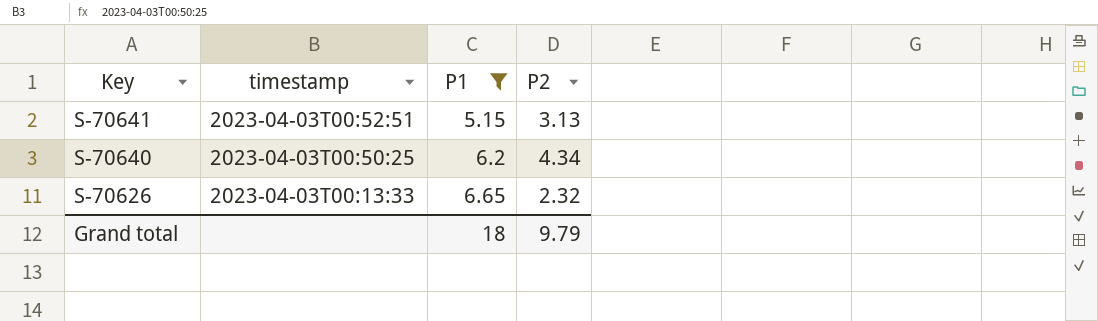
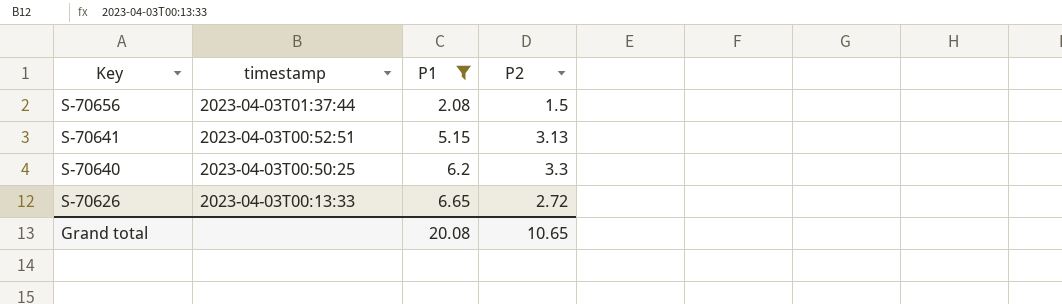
row S-70656: none -> 2023-04-03T01:37:44 | 2.08 | 1.5
S-70640 | P2: 4.34 -> 3.3
S-70626 | P2: 2.32 -> 2.72
Grand total | P1: 18 -> 20.08
Grand total | P2: 9.79 -> 10.65

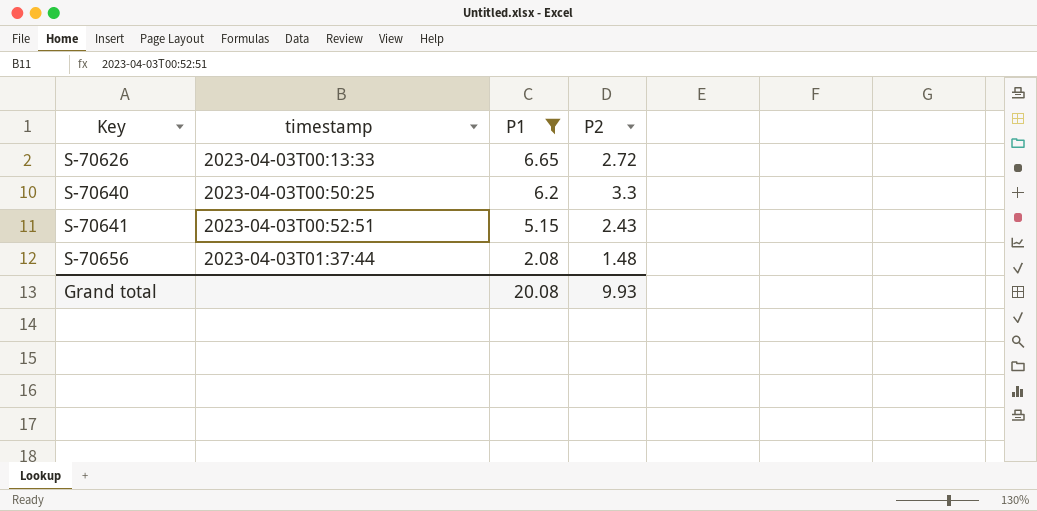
row order: Key descending -> Key ascending
S-70641 | P2: 3.13 -> 2.43
S-70656 | P2: 1.5 -> 1.48
Grand total | P2: 10.65 -> 9.93

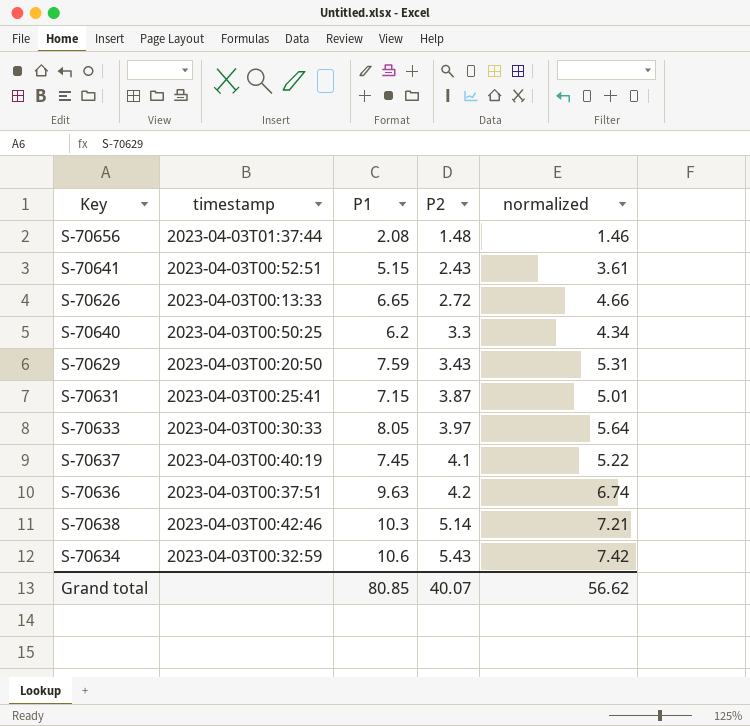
filter: P1 <= 6.65 -> none
row order: Key ascending -> P2 ascending
column normalized | formula: none -> [P1] * 0.7
Grand total | P1: 20.08 -> 80.85
Grand total | P2: 9.93 -> 40.07

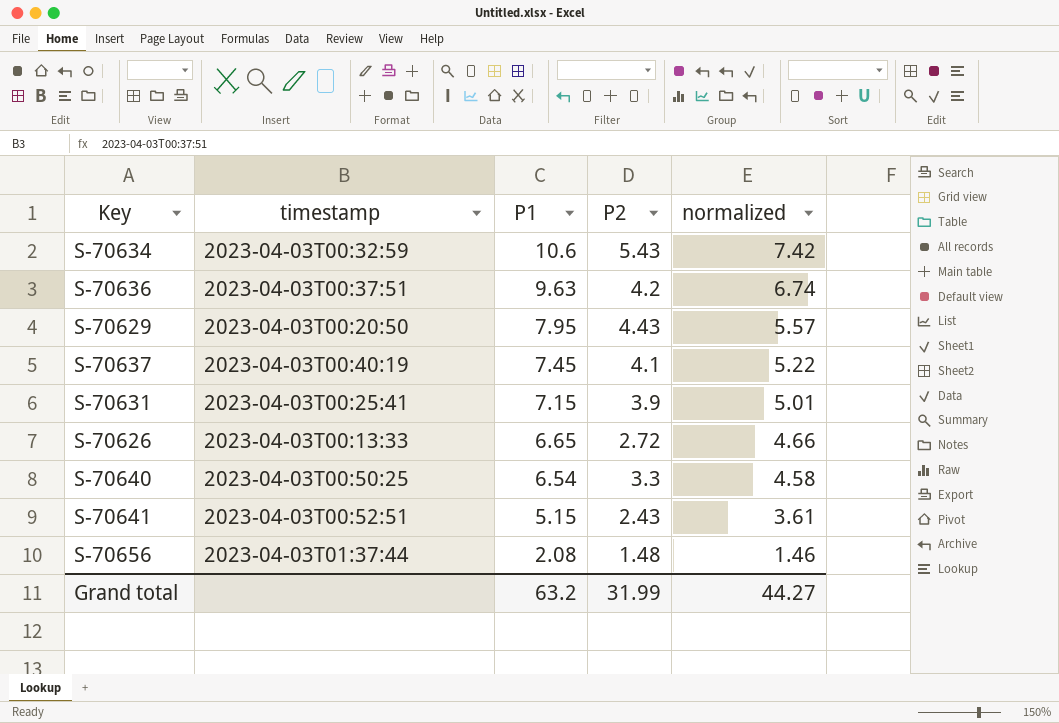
row order: P2 ascending -> P1 descending
row S-70633: 2023-04-03T00:30:33 | 8.05 | 3.97 | 5.64 -> none
row S-70638: 2023-04-03T00:42:46 | 10.3 | 5.14 | 7.21 -> none
S-70629 | P1: 7.59 -> 7.95
S-70629 | P2: 3.43 -> 4.43
S-70629 | normalized: 5.31 -> 5.57
S-70631 | P2: 3.87 -> 3.9
S-70640 | P1: 6.2 -> 6.54
S-70640 | normalized: 4.34 -> 4.58
Grand total | P1: 80.85 -> 63.2
Grand total | P2: 40.07 -> 31.99
Grand total | normalized: 56.62 -> 44.27

